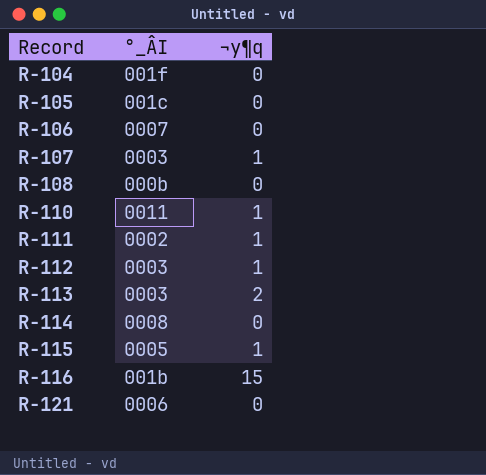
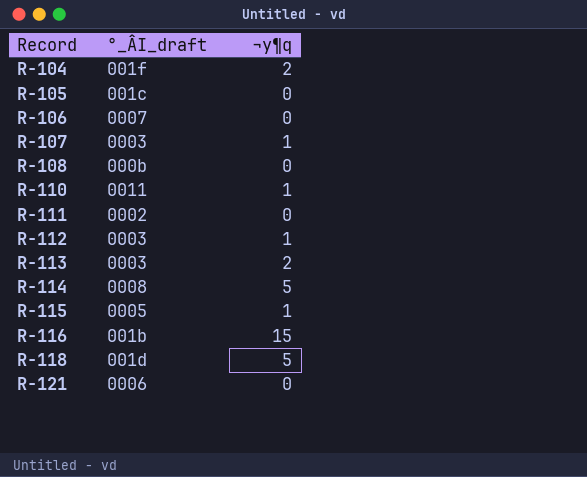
column name: °_ÂI -> °_ÂI_draft
R-104 | ¬y¶q: 0 -> 2
R-111 | ¬y¶q: 1 -> 0
R-114 | ¬y¶q: 0 -> 5
row R-118: none -> 001d | 5

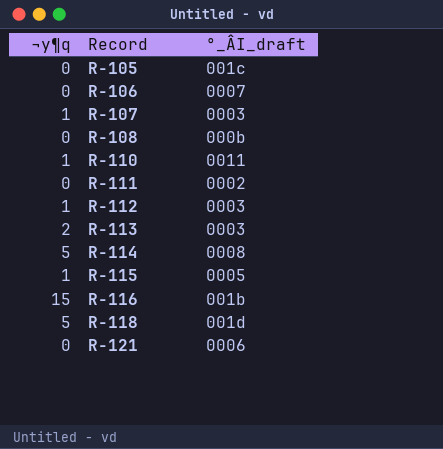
column ¬y¶q | position: 3 -> 1
row R-104: 001f | 2 -> none

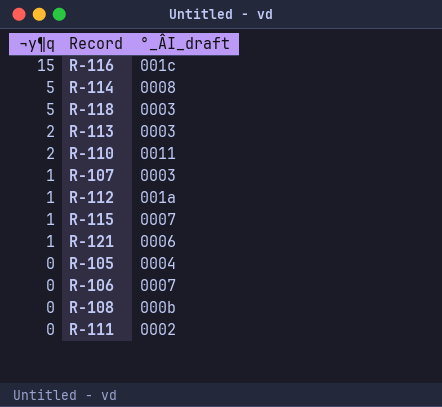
row order: Record ascending -> ¬y¶q descending
R-116 | °_ÂI_draft: 001b -> 001c
R-118 | °_ÂI_draft: 001d -> 0003
R-110 | ¬y¶q: 1 -> 2
R-112 | °_ÂI_draft: 0003 -> 001a
R-115 | °_ÂI_draft: 0005 -> 0007
R-121 | ¬y¶q: 0 -> 1
R-105 | °_ÂI_draft: 001c -> 0004

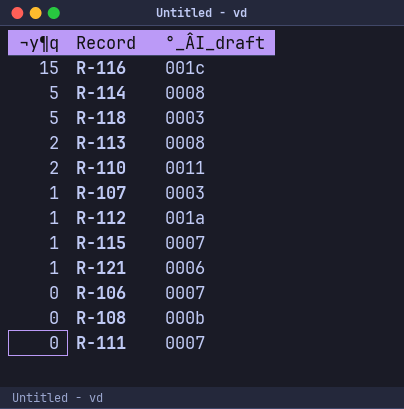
row R-105: 0 | 0004 -> none
R-113 | °_ÂI_draft: 0003 -> 0008
R-111 | °_ÂI_draft: 0002 -> 0007

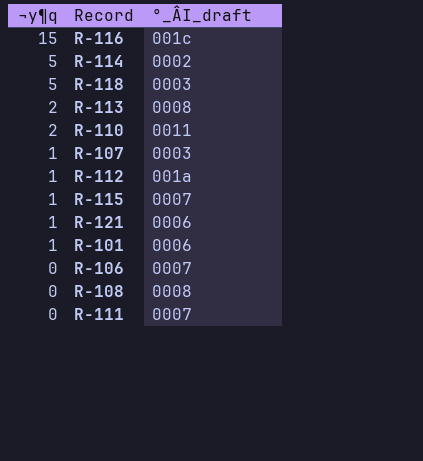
R-114 | °_ÂI_draft: 0008 -> 0002
row R-101: none -> 1 | 0006
R-108 | °_ÂI_draft: 000b -> 0008

